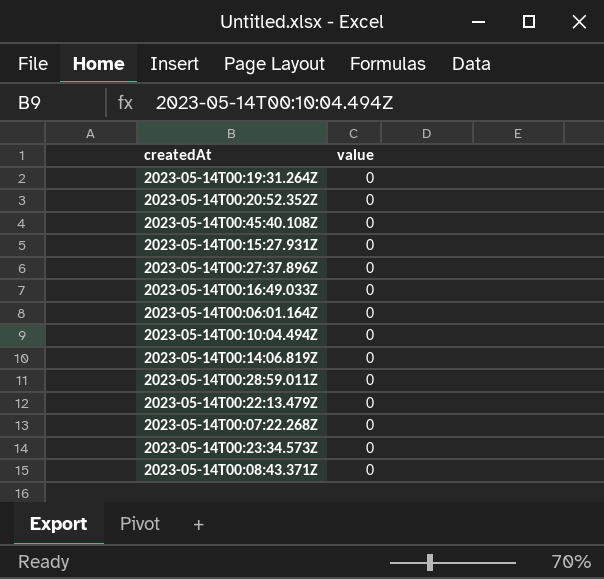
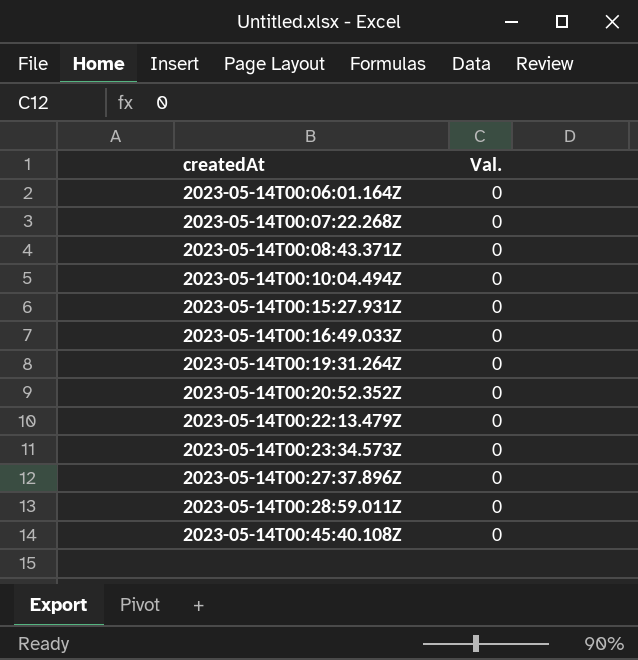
row order: none -> createdAt ascending
column name: value -> Val.
row 2023-05-14T00:14:06.819Z: 0 -> none

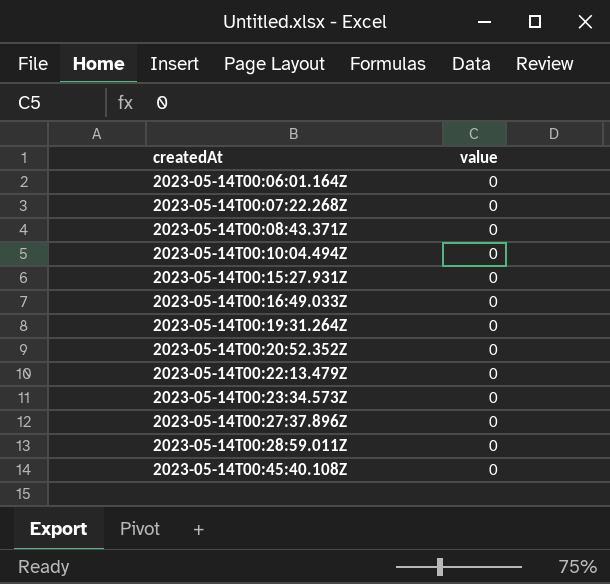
column name: Val. -> value

